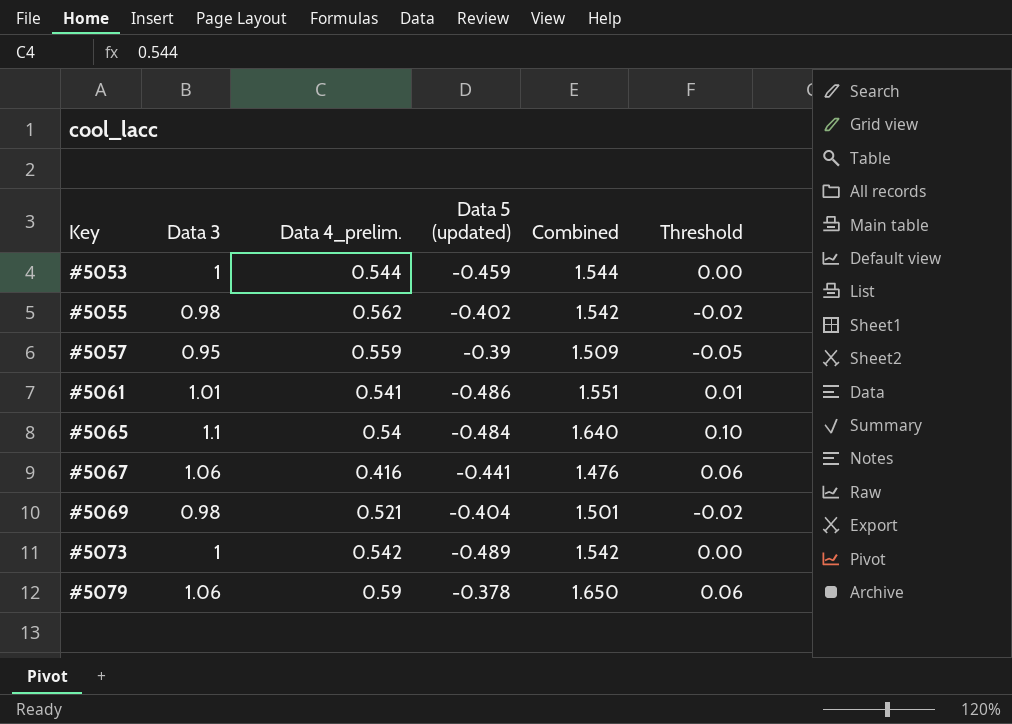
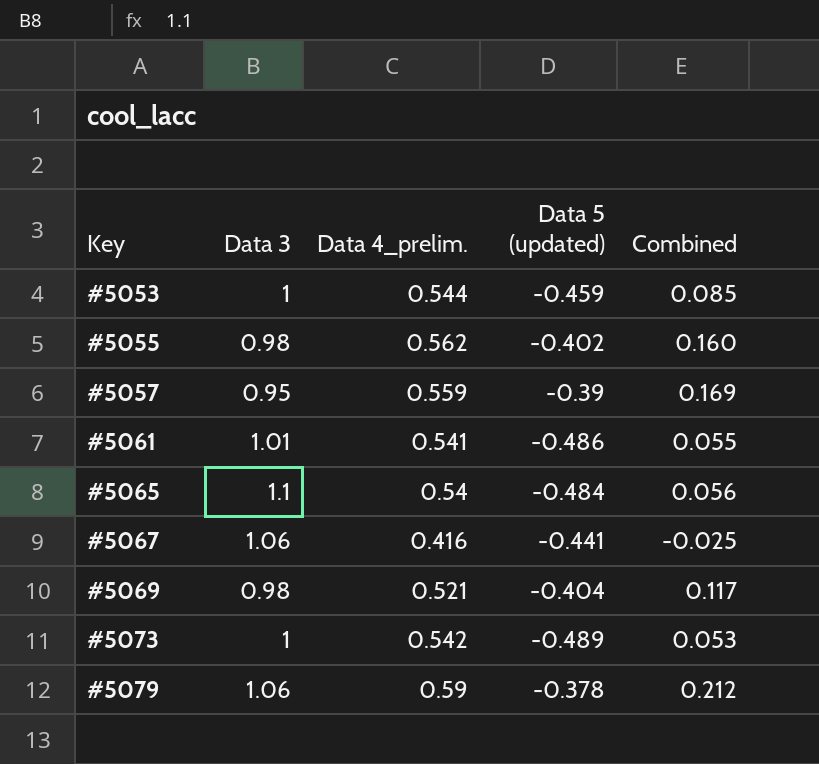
column Threshold | formula: [Data 3] - 1 -> none
column Combined | formula: [Data 3] + [Data 4_prelim.] -> [Data 4_prelim.] + [Data 5 (updated)]

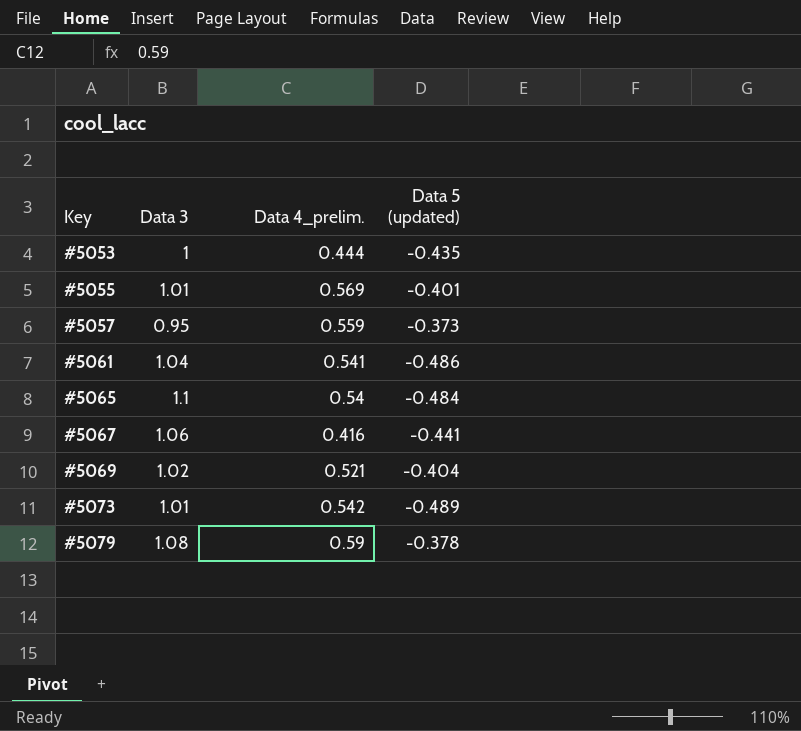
column Combined | formula: [Data 4_prelim.] + [Data 5 (updated)] -> none
#5053 | Data 4_prelim.: 0.544 -> 0.444
#5053 | Data 5 (updated): -0.459 -> -0.435
#5055 | Data 3: 0.98 -> 1.01
#5055 | Data 4_prelim.: 0.562 -> 0.569
#5055 | Data 5 (updated): -0.402 -> -0.401
#5057 | Data 5 (updated): -0.39 -> -0.373
#5061 | Data 3: 1.01 -> 1.04
#5069 | Data 3: 0.98 -> 1.02
#5073 | Data 3: 1 -> 1.01
#5079 | Data 3: 1.06 -> 1.08

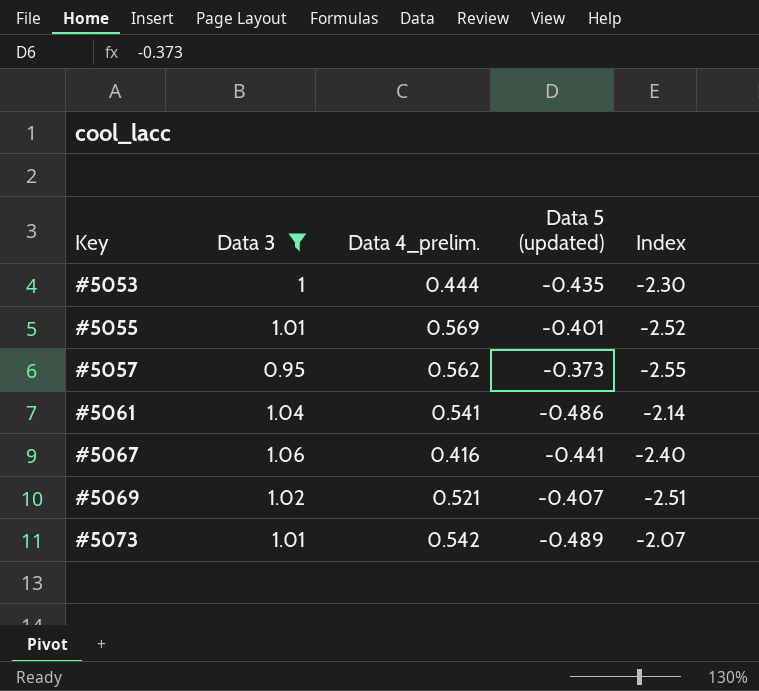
filter: none -> Data 3 <= 1.06
column Index | formula: none -> [Data 3] / [Data 5 (updated)]
#5057 | Data 4_prelim.: 0.559 -> 0.562
#5069 | Data 5 (updated): -0.404 -> -0.407

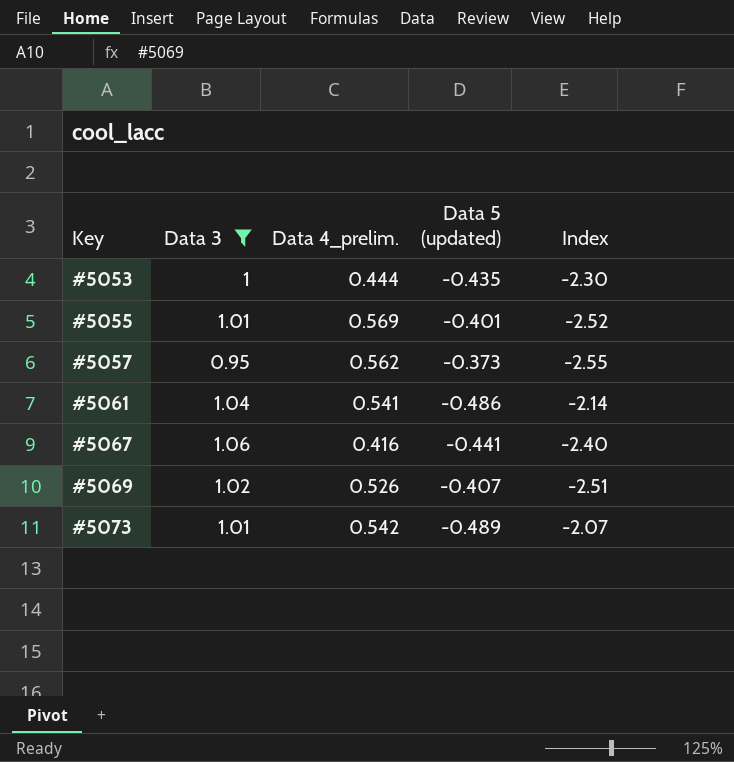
#5069 | Data 4_prelim.: 0.521 -> 0.526

